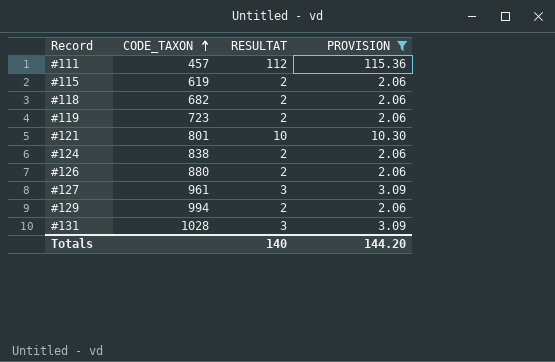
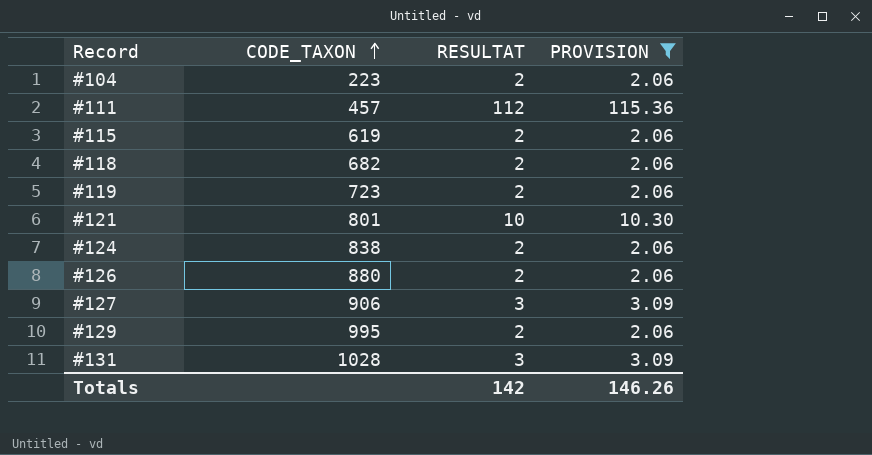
row #104: none -> 223 | 2 | 2.06
#127 | CODE_TAXON: 961 -> 906
#129 | CODE_TAXON: 994 -> 995
Totals | RESULTAT: 140 -> 142
Totals | PROVISION: 144.20 -> 146.26

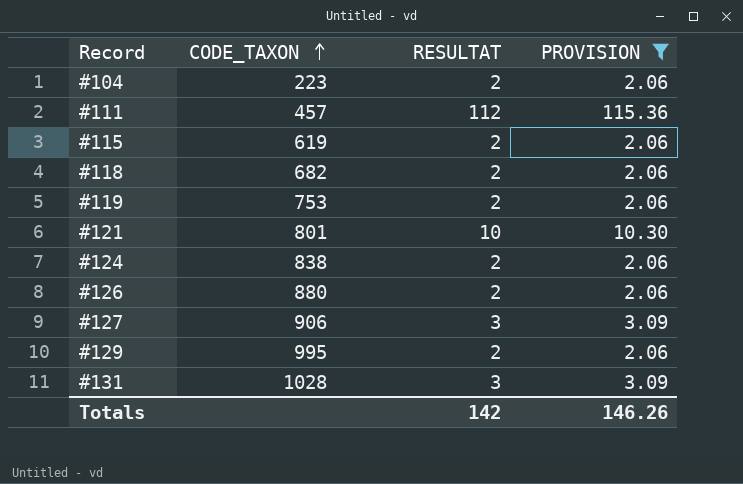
#119 | CODE_TAXON: 723 -> 753

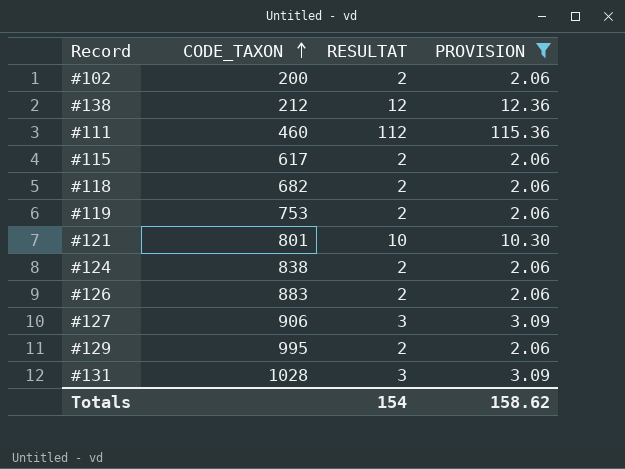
row #104: 223 | 2 | 2.06 -> none
row #102: none -> 200 | 2 | 2.06
row #138: none -> 212 | 12 | 12.36
#111 | CODE_TAXON: 457 -> 460
#115 | CODE_TAXON: 619 -> 617
#126 | CODE_TAXON: 880 -> 883
Totals | RESULTAT: 142 -> 154
Totals | PROVISION: 146.26 -> 158.62

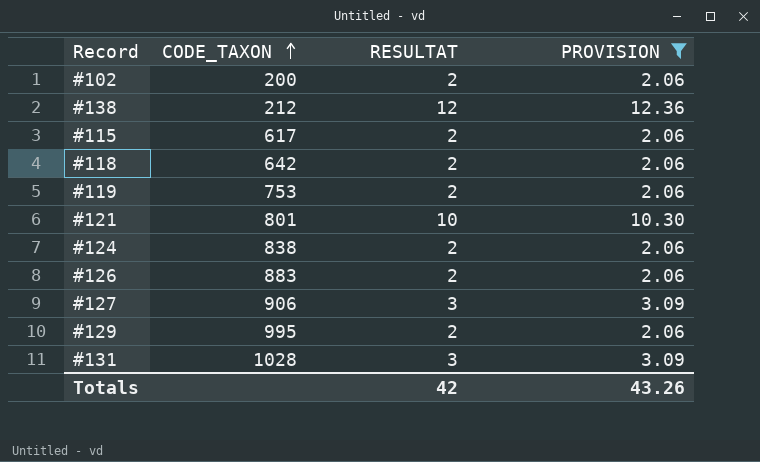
row #111: 460 | 112 | 115.36 -> none
#118 | CODE_TAXON: 682 -> 642
Totals | RESULTAT: 154 -> 42
Totals | PROVISION: 158.62 -> 43.26

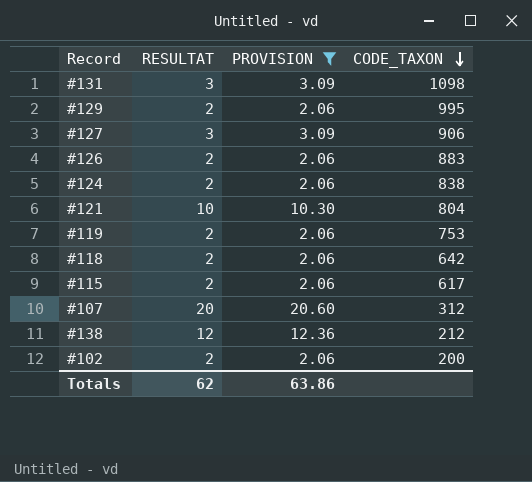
row order: CODE_TAXON ascending -> CODE_TAXON descending
column CODE_TAXON | position: 2 -> 4
#131 | CODE_TAXON: 1028 -> 1098
#121 | CODE_TAXON: 801 -> 804
row #107: none -> 20 | 20.60 | 312
Totals | RESULTAT: 42 -> 62
Totals | PROVISION: 43.26 -> 63.86

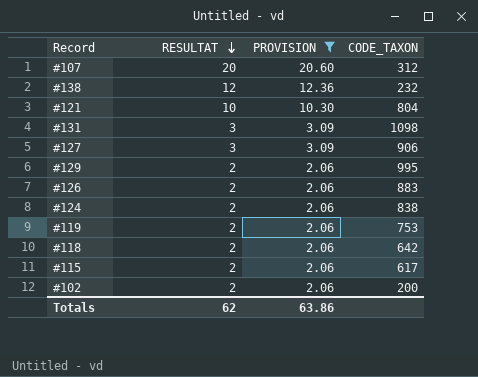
row order: CODE_TAXON descending -> RESULTAT descending
#138 | CODE_TAXON: 212 -> 232

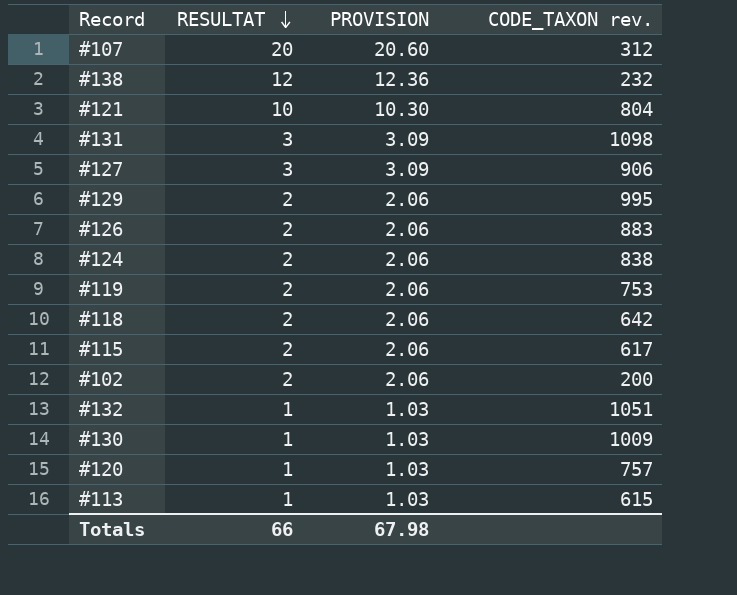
filter: PROVISION != 1.03 -> none
column name: CODE_TAXON -> CODE_TAXON rev.
Totals | RESULTAT: 62 -> 66
Totals | PROVISION: 63.86 -> 67.98

